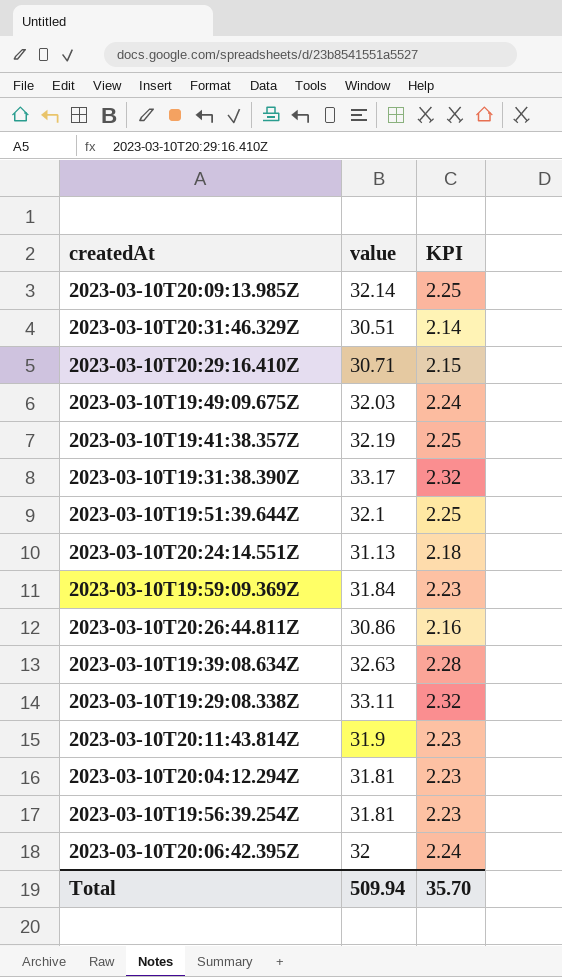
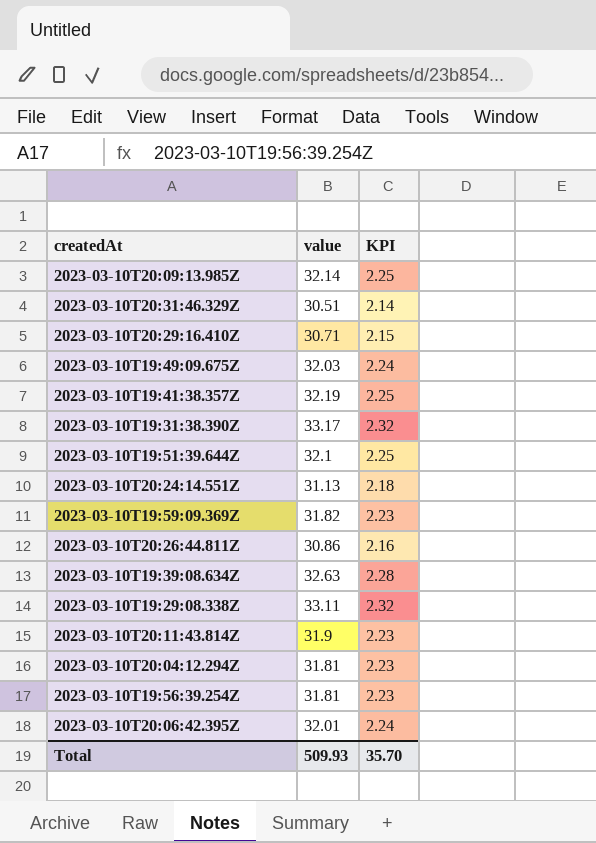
2023-03-10T19:59:09.369Z | value: 31.84 -> 31.82
2023-03-10T20:06:42.395Z | value: 32 -> 32.01
Total | value: 509.94 -> 509.93

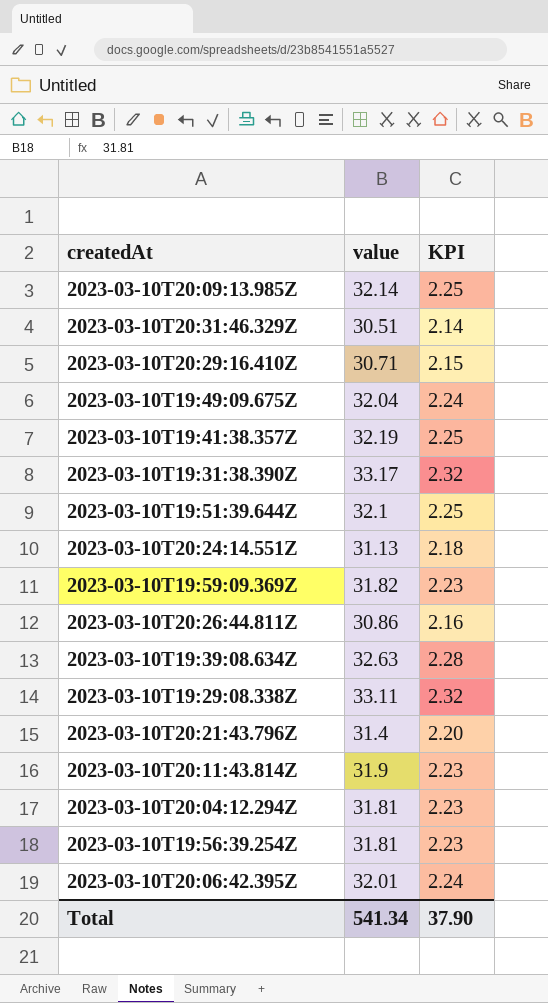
2023-03-10T19:49:09.675Z | value: 32.03 -> 32.04
row 2023-03-10T20:21:43.796Z: none -> 31.4 | 2.20
Total | value: 509.93 -> 541.34
Total | KPI: 35.70 -> 37.90

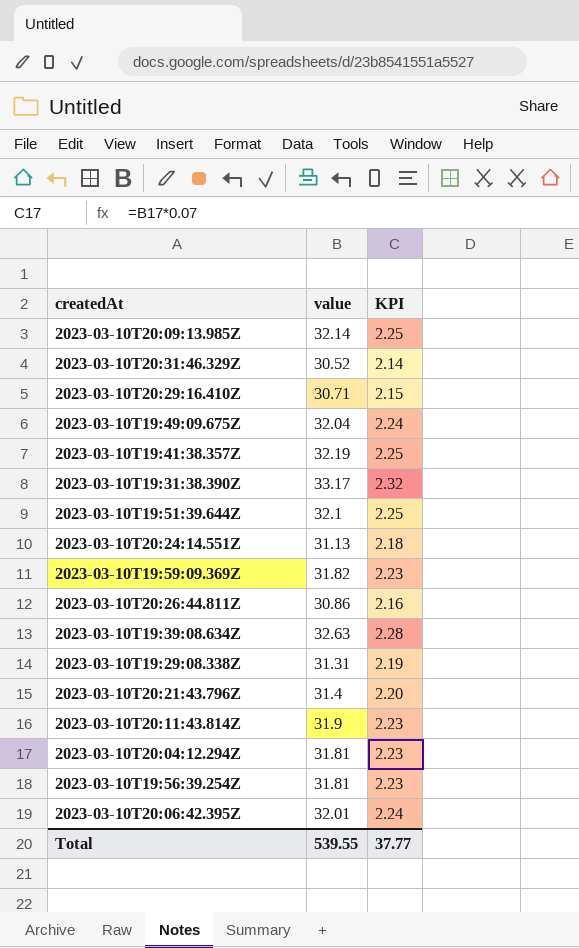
2023-03-10T20:31:46.329Z | value: 30.51 -> 30.52
2023-03-10T19:29:08.338Z | value: 33.11 -> 31.31
2023-03-10T19:29:08.338Z | KPI: 2.32 -> 2.19
Total | value: 541.34 -> 539.55
Total | KPI: 37.90 -> 37.77

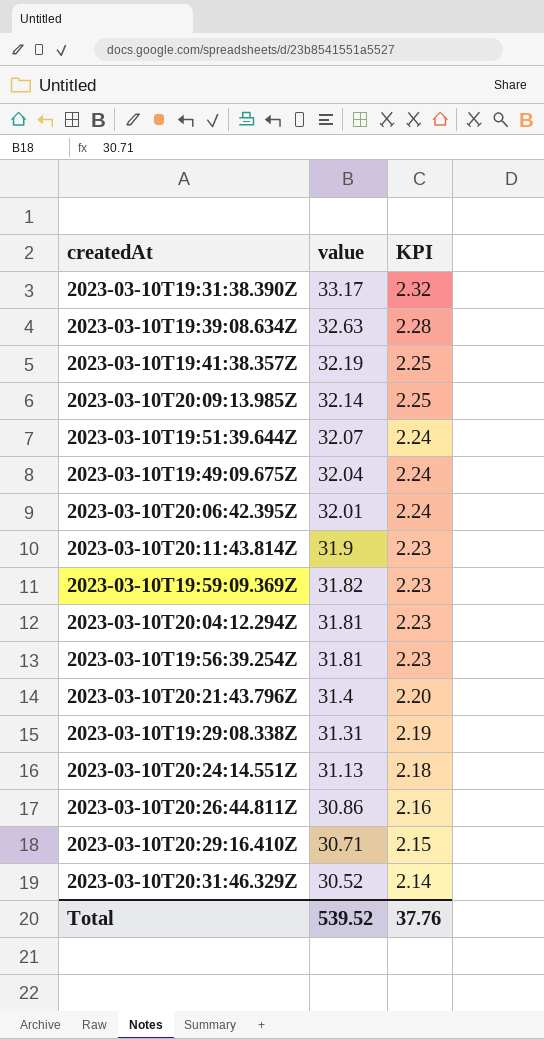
row order: none -> value descending
2023-03-10T19:51:39.644Z | value: 32.1 -> 32.07
2023-03-10T19:51:39.644Z | KPI: 2.25 -> 2.24
Total | value: 539.55 -> 539.52
Total | KPI: 37.77 -> 37.76

